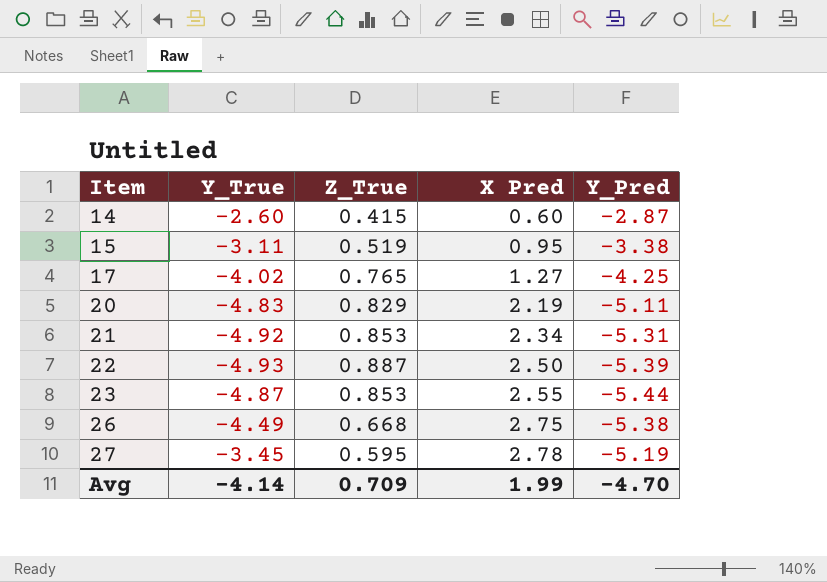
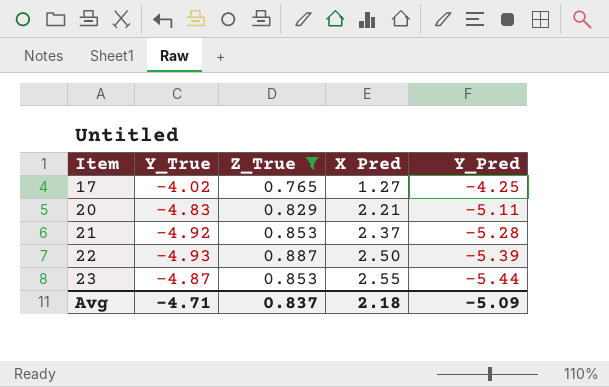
filter: none -> Z_True >= 0.765
20 | X Pred: 2.19 -> 2.21
21 | X Pred: 2.34 -> 2.37
21 | Y_Pred: -5.31 -> -5.28
Avg | Y_True: -4.14 -> -4.71
Avg | Z_True: 0.709 -> 0.837
Avg | X Pred: 1.99 -> 2.18
Avg | Y_Pred: -4.70 -> -5.09

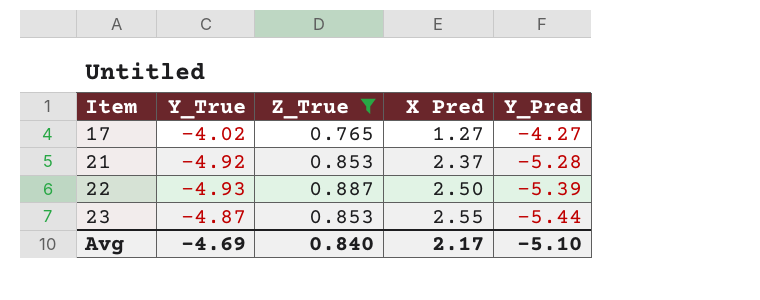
row 20: -4.83 | 0.829 | 2.21 | -5.11 -> none
17 | Y_Pred: -4.25 -> -4.27
Avg | Y_True: -4.71 -> -4.69
Avg | Z_True: 0.837 -> 0.840
Avg | X Pred: 2.18 -> 2.17
Avg | Y_Pred: -5.09 -> -5.10

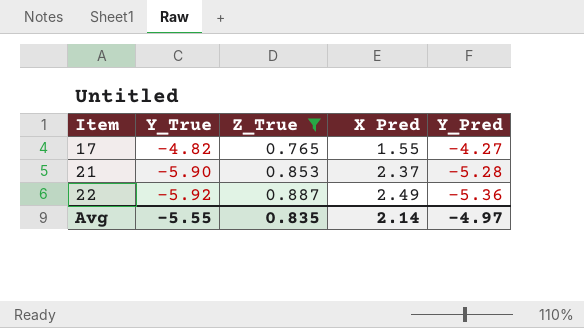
row 23: -4.87 | 0.853 | 2.55 | -5.44 -> none
17 | Y_True: -4.02 -> -4.82
17 | X Pred: 1.27 -> 1.55
21 | Y_True: -4.92 -> -5.90
22 | Y_True: -4.93 -> -5.92
22 | X Pred: 2.50 -> 2.49
22 | Y_Pred: -5.39 -> -5.36
Avg | Y_True: -4.69 -> -5.55
Avg | Z_True: 0.840 -> 0.835
Avg | X Pred: 2.17 -> 2.14
Avg | Y_Pred: -5.10 -> -4.97

